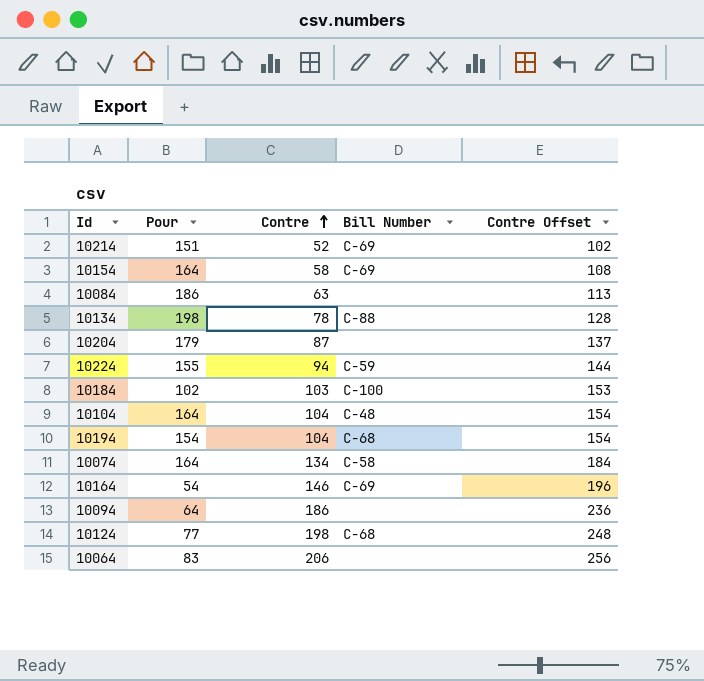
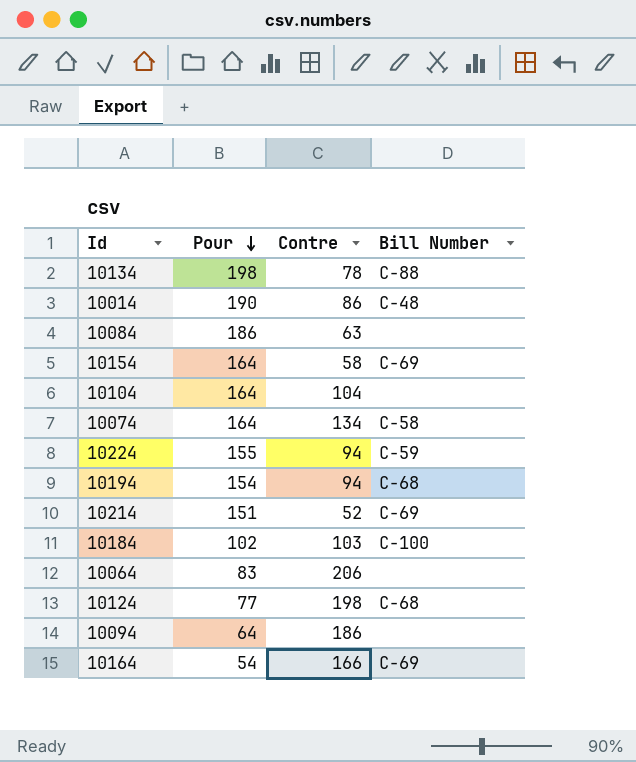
row order: Contre ascending -> Pour descending
column Contre Offset | formula: [Contre] + 50 -> none
row 10204: 179 | 87 | none | 137 -> none
row 10014: none -> 190 | 86 | C-48
10104 | Bill Number: C-48 -> none
10194 | Contre: 104 -> 94
10164 | Contre: 146 -> 166

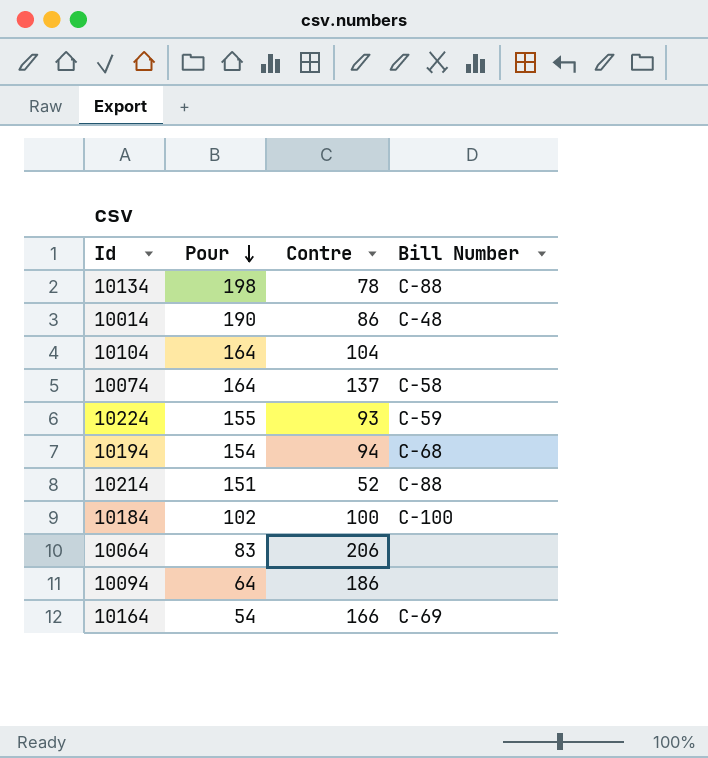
row 10084: 186 | 63 | none -> none
row 10154: 164 | 58 | C-69 -> none
row 10124: 77 | 198 | C-68 -> none
10074 | Contre: 134 -> 137
10224 | Contre: 94 -> 93
10214 | Bill Number: C-69 -> C-88
10184 | Contre: 103 -> 100

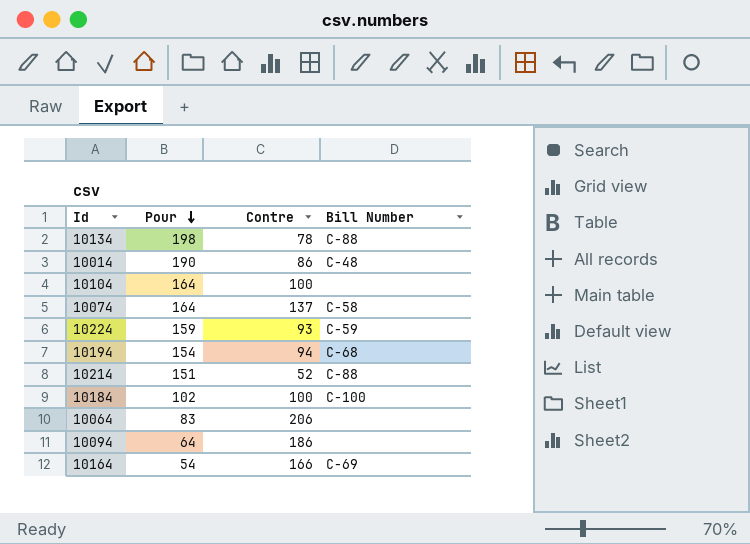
10104 | Contre: 104 -> 100
10224 | Pour: 155 -> 159

